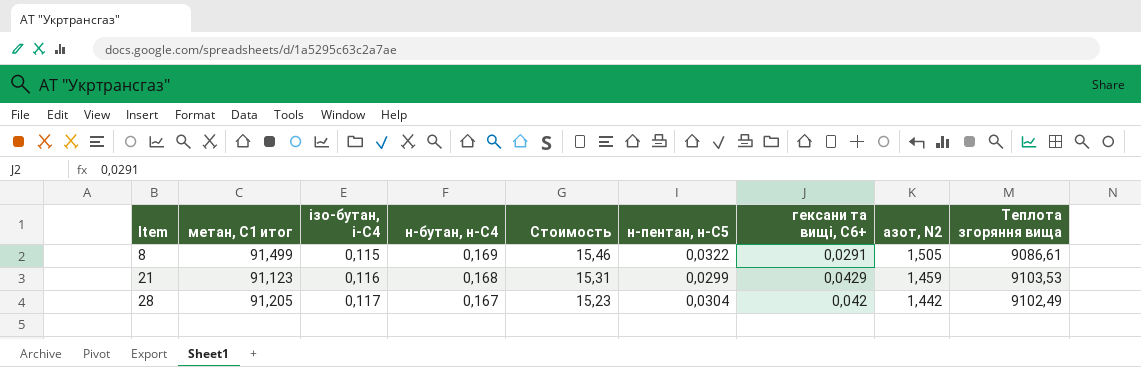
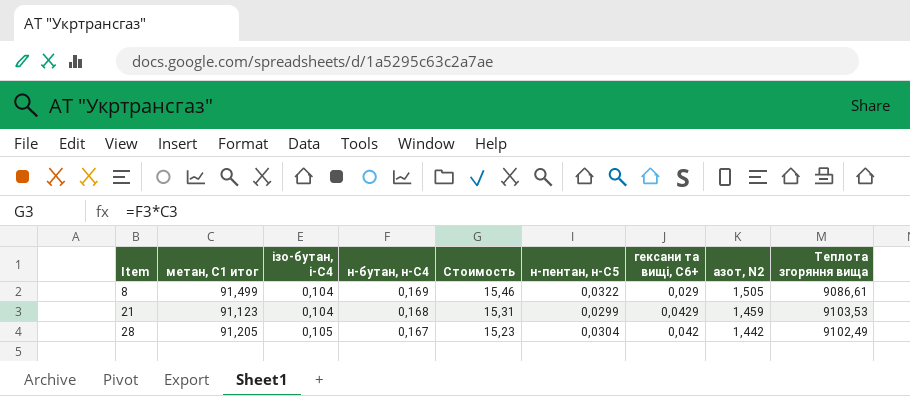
8 | ізо-бутан, і-С4: 0,115 -> 0,104
8 | гексани та вищі, С6+: 0,0291 -> 0,029
21 | ізо-бутан, і-С4: 0,116 -> 0,104
28 | ізо-бутан, і-С4: 0,117 -> 0,105

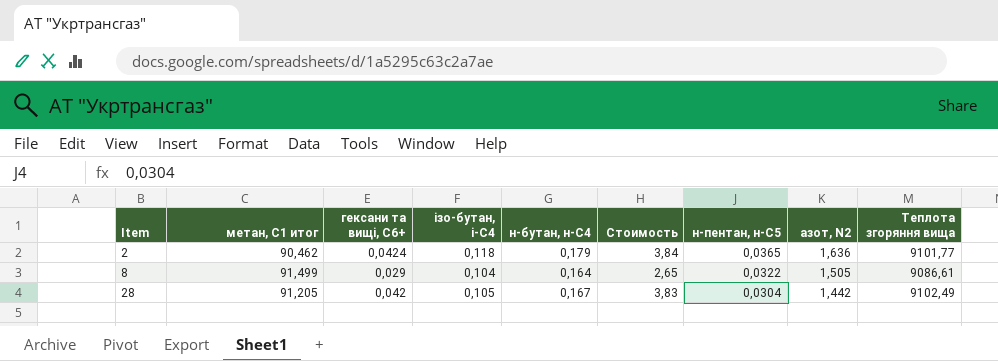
column гексани та вищі, С6+ | position: 7 -> 3
column Стоимость | formula: [метан, С1 итог] * [н-бутан, н-С4] -> [метан, С1 итог] * [гексани та вищі, С6+]
row 21: 91,123 | 0,104 | 0,168 | 15,31 | 0,0299 | 0,0429 | 1,459 | 9103,53 -> none
row 2: none -> 90,462 | 0,0424 | 0,118 | 0,179 | 3,84 | 0,0365 | 1,636 | 9101,77
8 | н-бутан, н-С4: 0,169 -> 0,164

